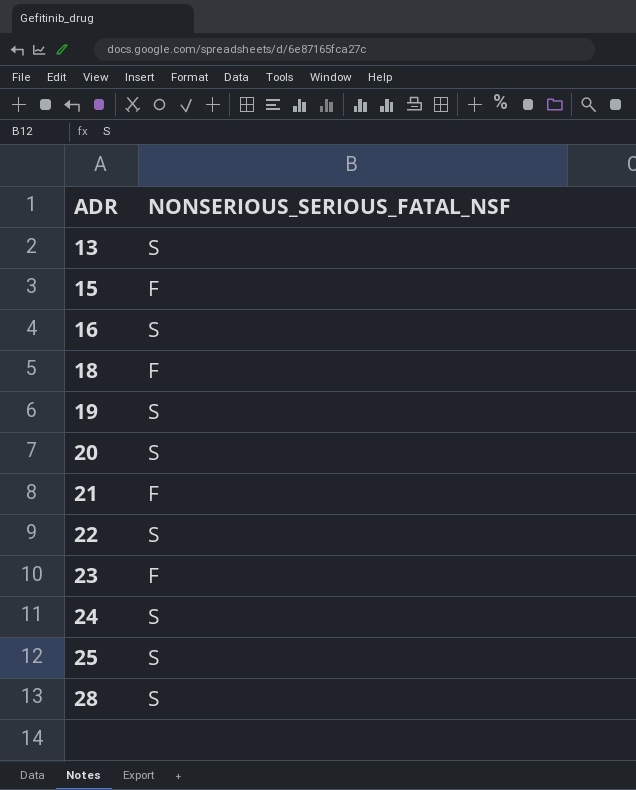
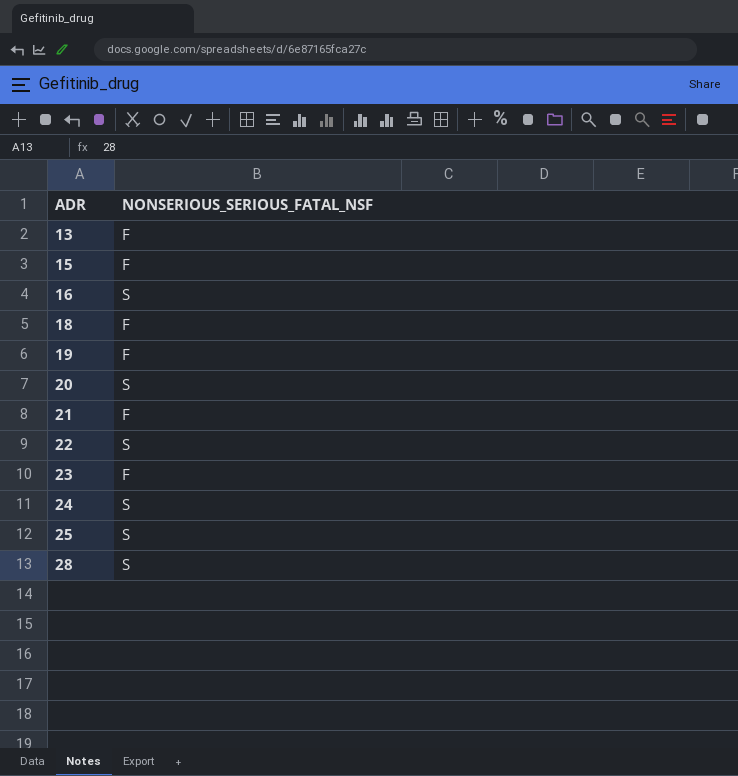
13 | NONSERIOUS_SERIOUS_FATAL_NSF: S -> F
19 | NONSERIOUS_SERIOUS_FATAL_NSF: S -> F

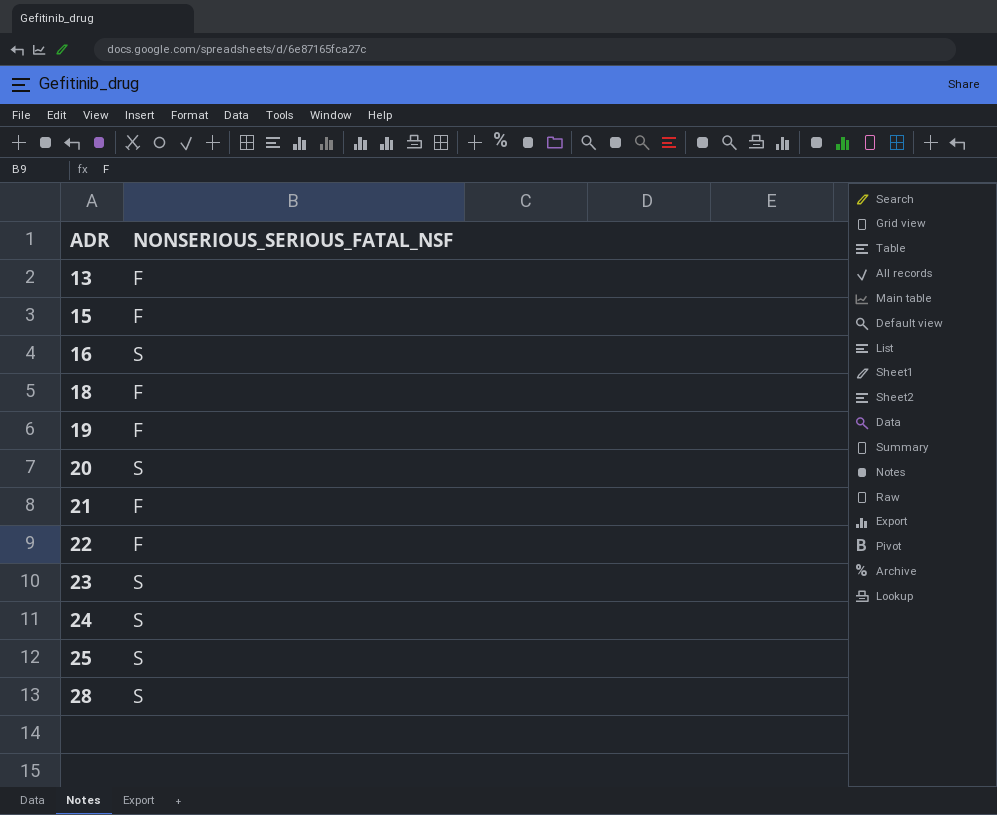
22 | NONSERIOUS_SERIOUS_FATAL_NSF: S -> F
23 | NONSERIOUS_SERIOUS_FATAL_NSF: F -> S

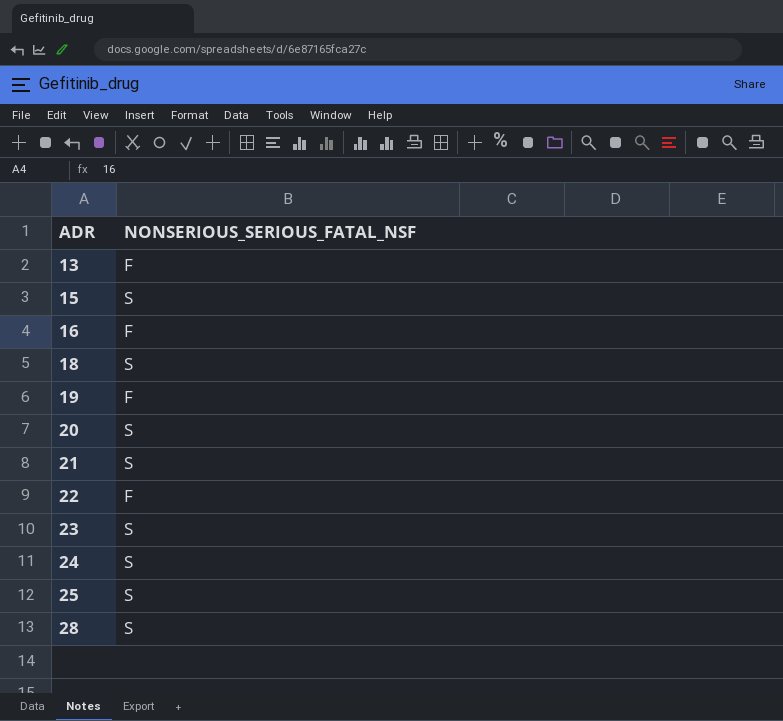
15 | NONSERIOUS_SERIOUS_FATAL_NSF: F -> S
16 | NONSERIOUS_SERIOUS_FATAL_NSF: S -> F
18 | NONSERIOUS_SERIOUS_FATAL_NSF: F -> S
21 | NONSERIOUS_SERIOUS_FATAL_NSF: F -> S

